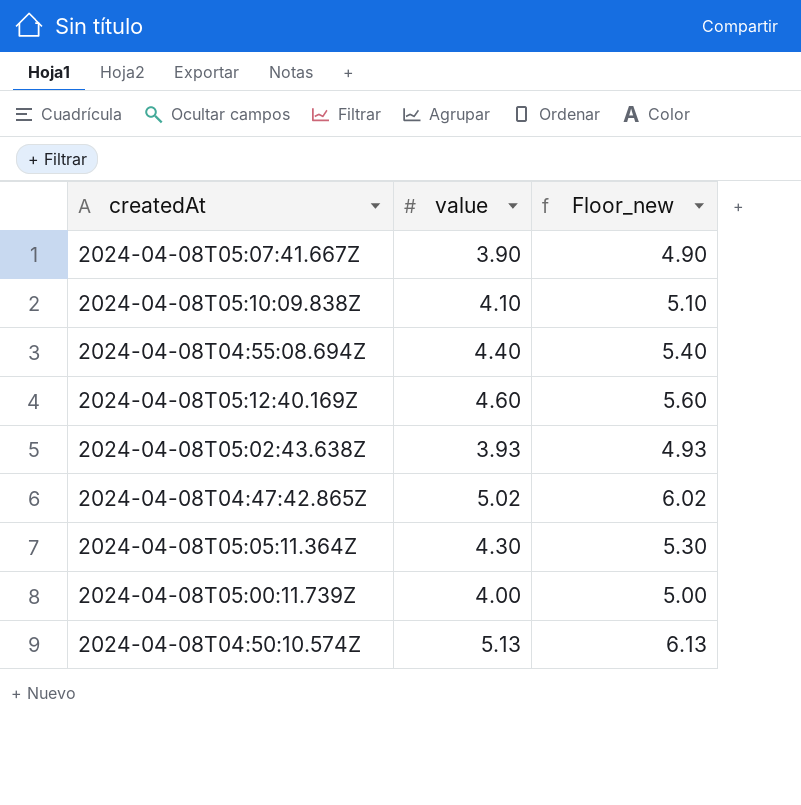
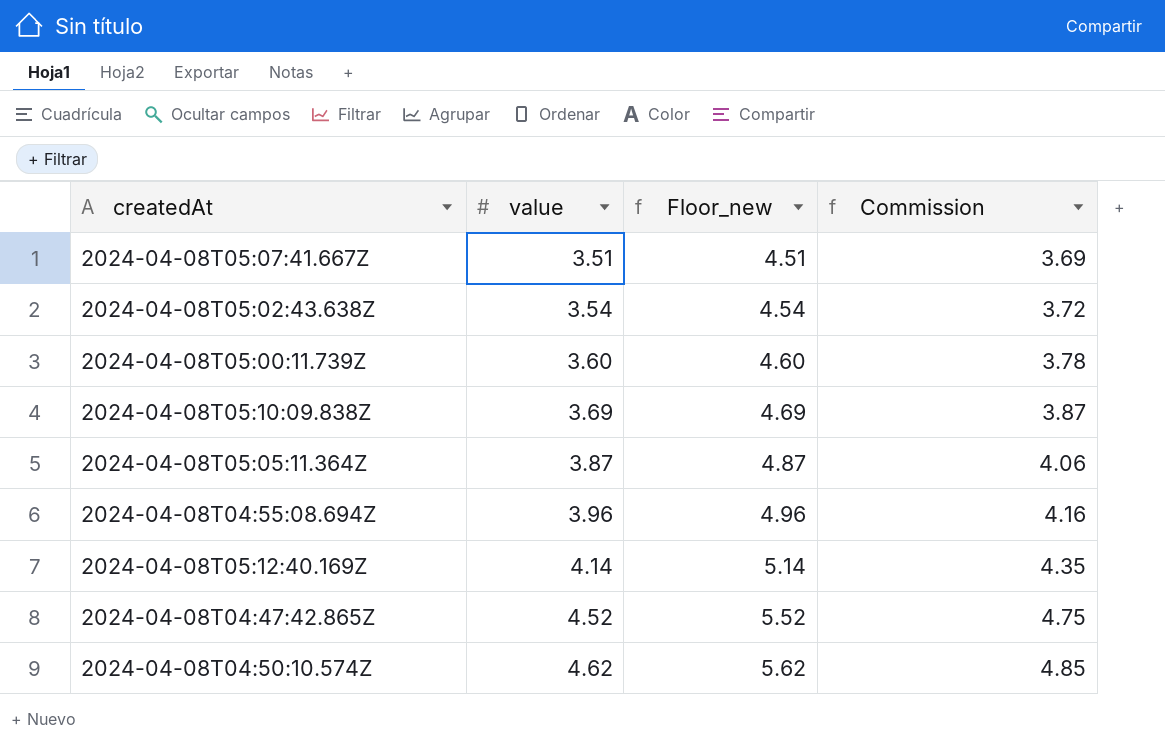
row order: none -> value ascending
column Commission | formula: none -> [value] * 1.05
2024-04-08T05:07:41.667Z | value: 3.90 -> 3.51
2024-04-08T05:07:41.667Z | Floor_new: 4.90 -> 4.51
2024-04-08T05:02:43.638Z | value: 3.93 -> 3.54
2024-04-08T05:02:43.638Z | Floor_new: 4.93 -> 4.54
2024-04-08T05:00:11.739Z | value: 4.00 -> 3.60
2024-04-08T05:00:11.739Z | Floor_new: 5.00 -> 4.60
2024-04-08T05:10:09.838Z | value: 4.10 -> 3.69
2024-04-08T05:10:09.838Z | Floor_new: 5.10 -> 4.69
2024-04-08T05:05:11.364Z | value: 4.30 -> 3.87
2024-04-08T05:05:11.364Z | Floor_new: 5.30 -> 4.87
2024-04-08T04:55:08.694Z | value: 4.40 -> 3.96
2024-04-08T04:55:08.694Z | Floor_new: 5.40 -> 4.96
2024-04-08T05:12:40.169Z | value: 4.60 -> 4.14
2024-04-08T05:12:40.169Z | Floor_new: 5.60 -> 5.14
2024-04-08T04:47:42.865Z | value: 5.02 -> 4.52
2024-04-08T04:47:42.865Z | Floor_new: 6.02 -> 5.52
2024-04-08T04:50:10.574Z | value: 5.13 -> 4.62
2024-04-08T04:50:10.574Z | Floor_new: 6.13 -> 5.62

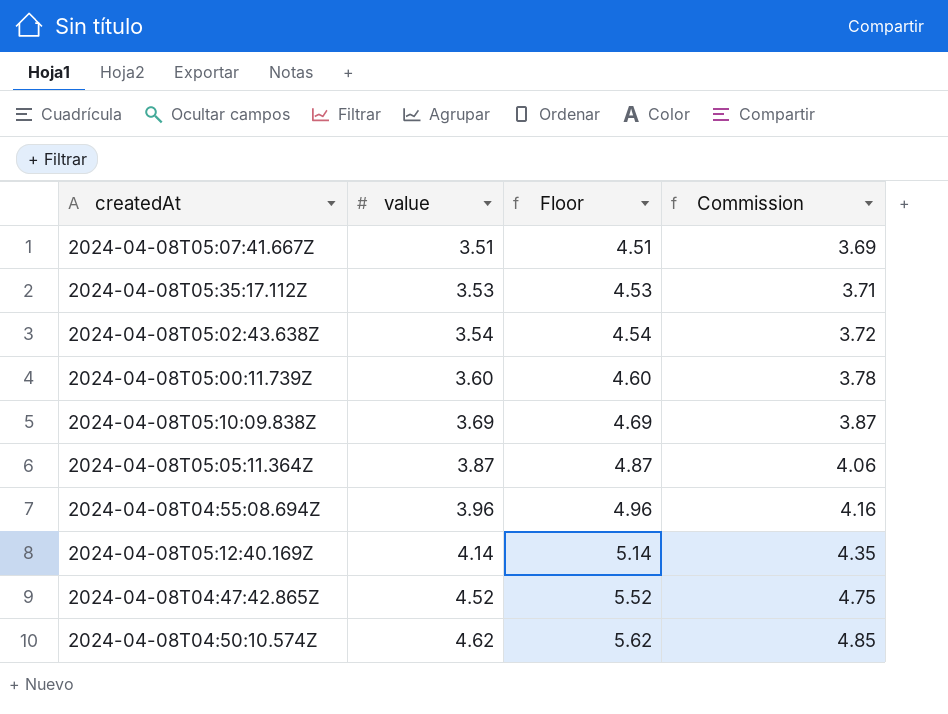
column name: Floor_new -> Floor
row 2024-04-08T05:35:17.112Z: none -> 3.53 | 4.53 | 3.71

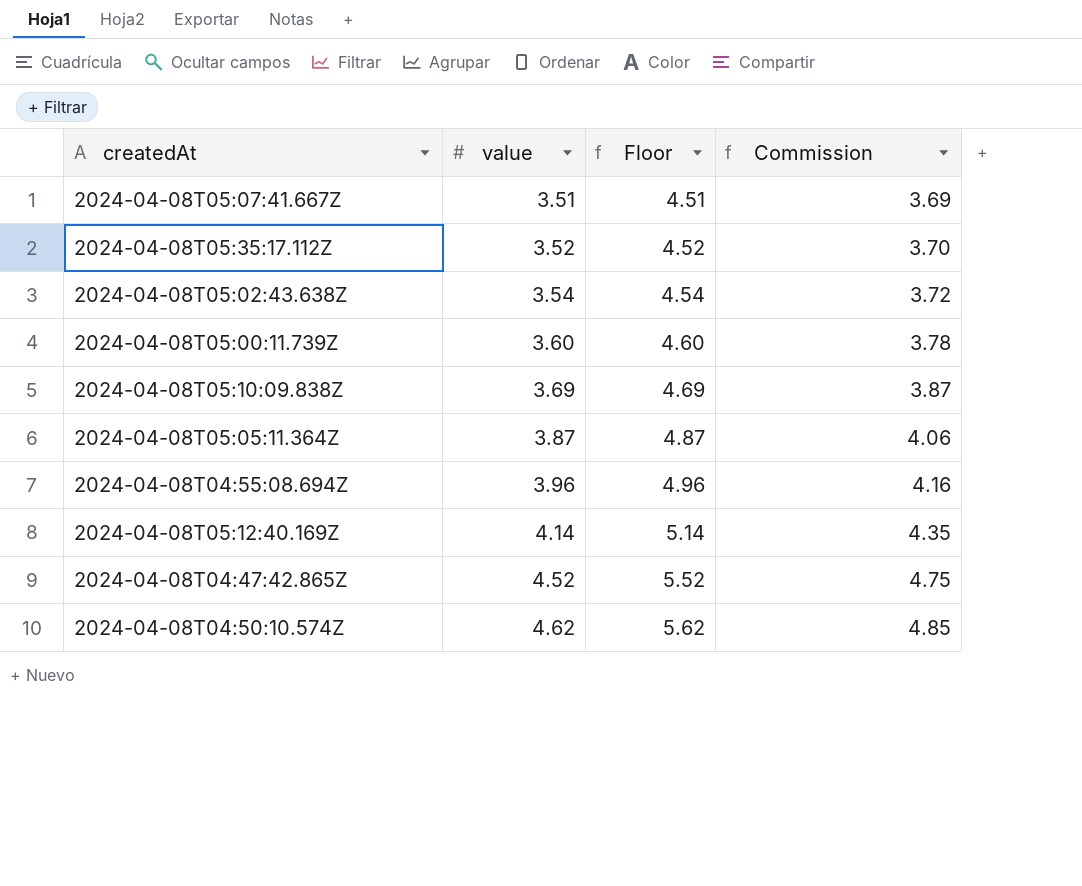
2024-04-08T05:35:17.112Z | value: 3.53 -> 3.52
2024-04-08T05:35:17.112Z | Floor: 4.53 -> 4.52
2024-04-08T05:35:17.112Z | Commission: 3.71 -> 3.70

